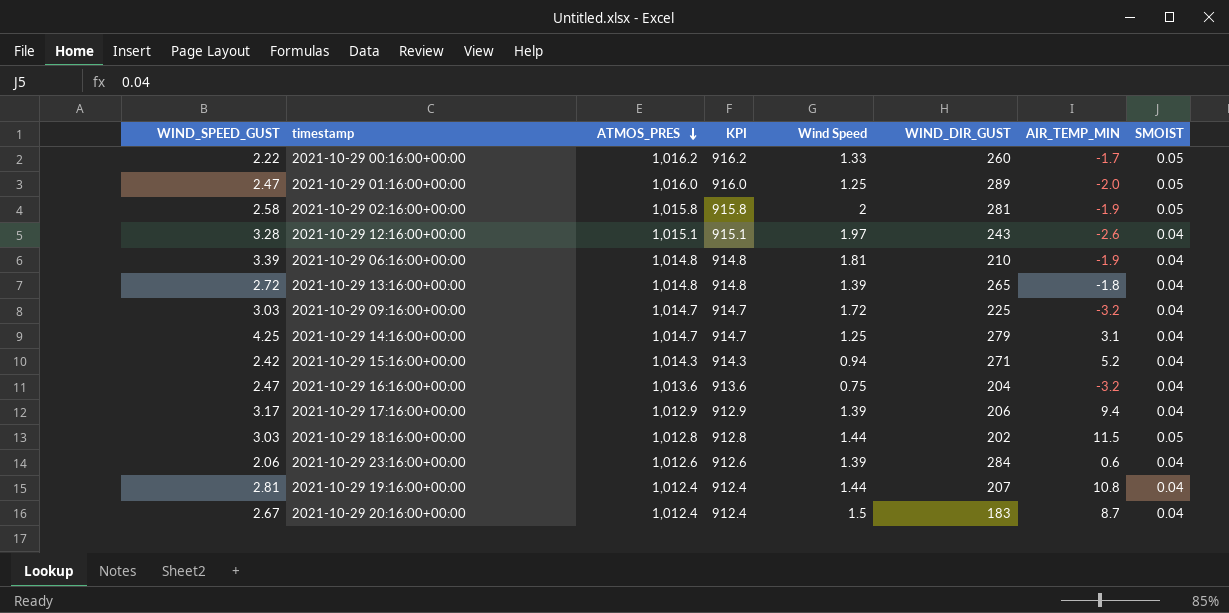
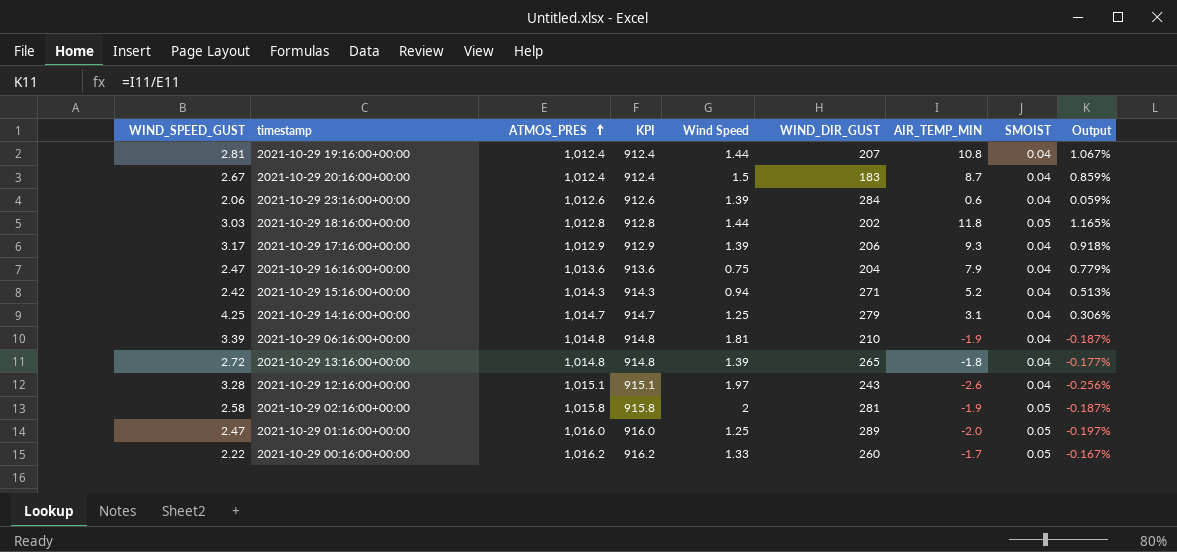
row order: ATMOS_PRES descending -> ATMOS_PRES ascending
column Output | formula: none -> [AIR_TEMP_MIN] / [ATMOS_PRES]
row 2021-10-29 09:16:00+00:00: 3.03 | 1,014.7 | 914.7 | 1.72 | 225 | -3.2 | 0.04 -> none
2021-10-29 18:16:00+00:00 | AIR_TEMP_MIN: 11.5 -> 11.8
2021-10-29 17:16:00+00:00 | AIR_TEMP_MIN: 9.4 -> 9.3
2021-10-29 16:16:00+00:00 | AIR_TEMP_MIN: -3.2 -> 7.9

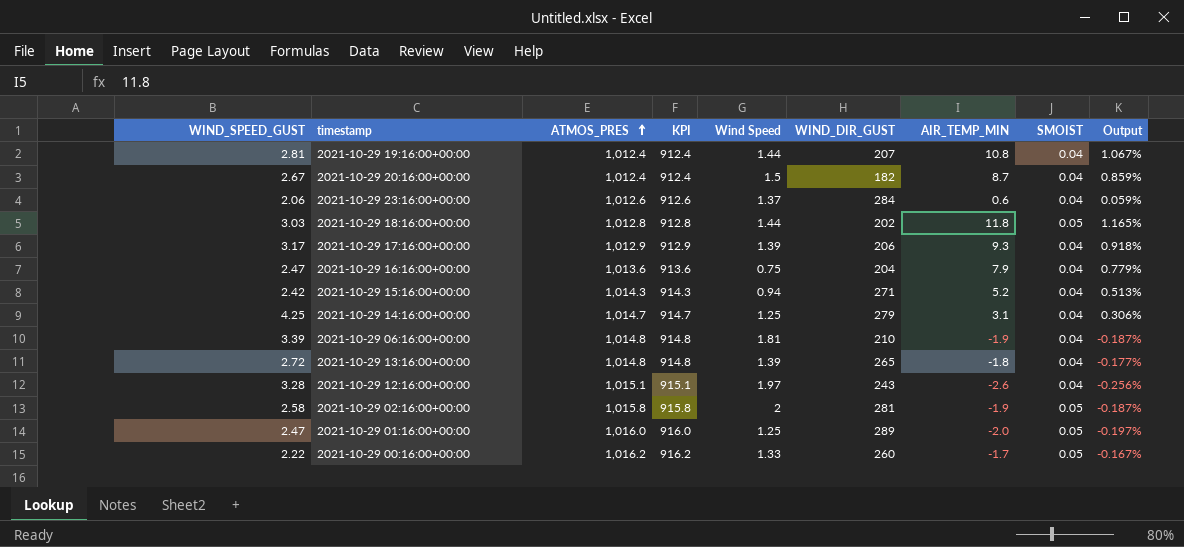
2021-10-29 20:16:00+00:00 | WIND_DIR_GUST: 183 -> 182
2021-10-29 23:16:00+00:00 | Wind Speed: 1.39 -> 1.37

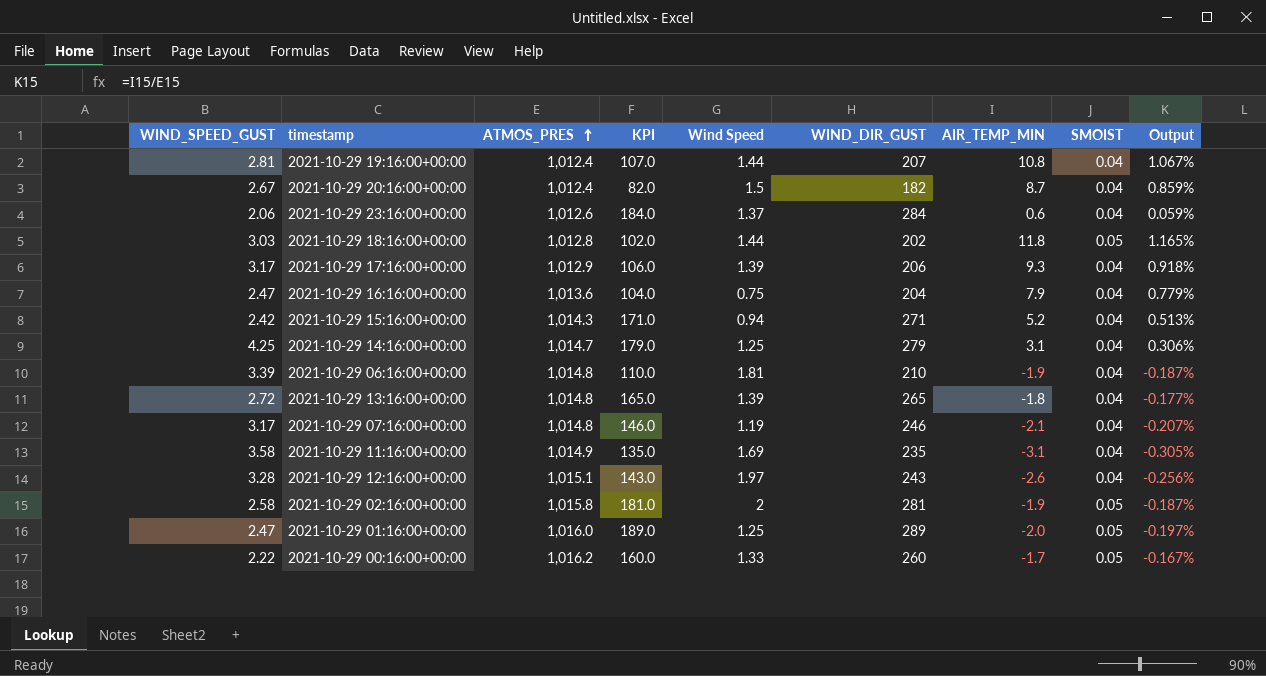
column KPI | formula: [ATMOS_PRES] - 100 -> [WIND_DIR_GUST] - 100
row 2021-10-29 07:16:00+00:00: none -> 3.17 | 1,014.8 | 146.0 | 1.19 | 246 | -2.1 | 0.04 | -0.207%
row 2021-10-29 11:16:00+00:00: none -> 3.58 | 1,014.9 | 135.0 | 1.69 | 235 | -3.1 | 0.04 | -0.305%

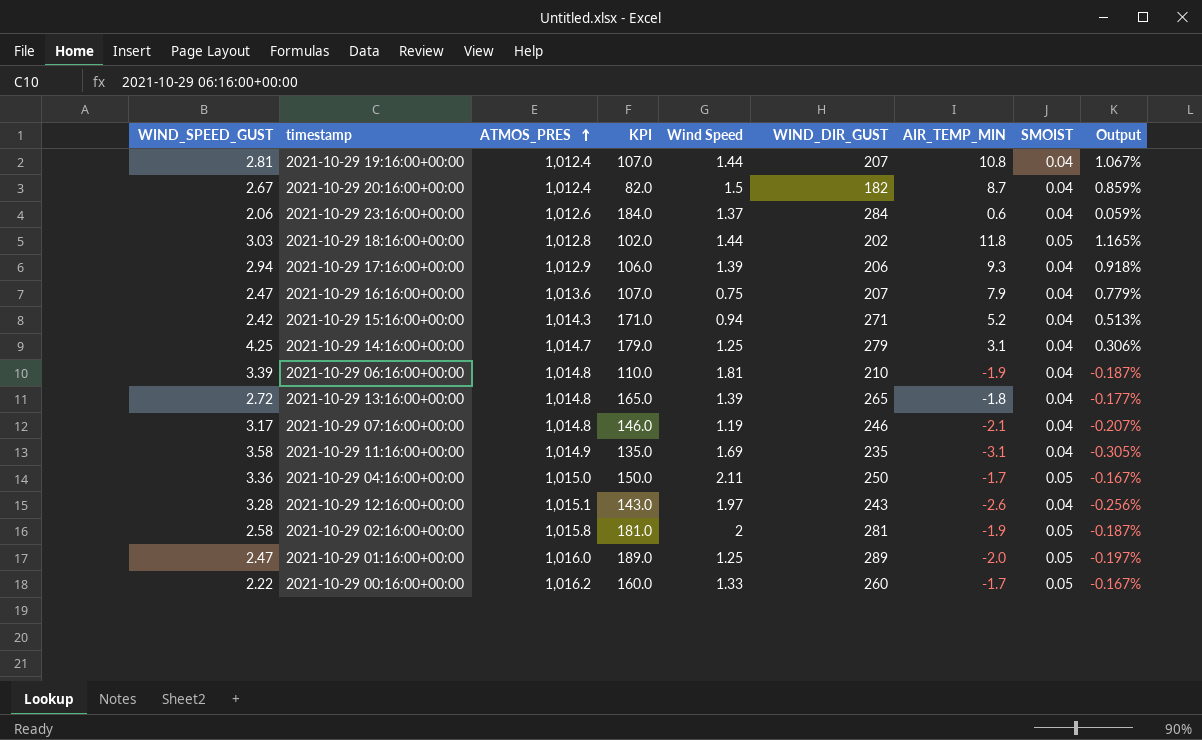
2021-10-29 17:16:00+00:00 | WIND_SPEED_GUST: 3.17 -> 2.94
2021-10-29 16:16:00+00:00 | KPI: 104.0 -> 107.0
2021-10-29 16:16:00+00:00 | WIND_DIR_GUST: 204 -> 207
row 2021-10-29 04:16:00+00:00: none -> 3.36 | 1,015.0 | 150.0 | 2.11 | 250 | -1.7 | 0.05 | -0.167%

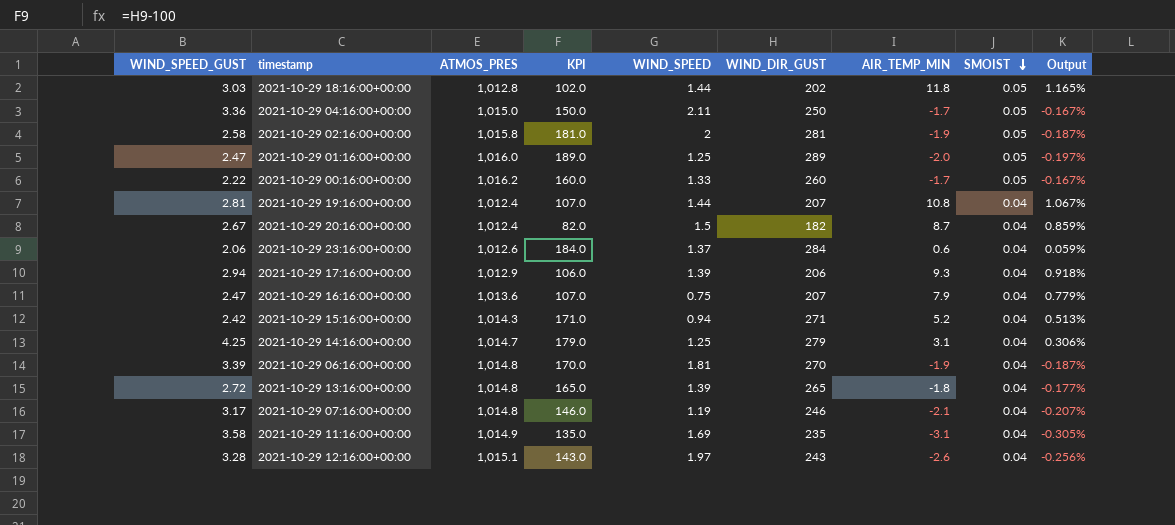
row order: ATMOS_PRES ascending -> SMOIST descending
column name: Wind Speed -> WIND_SPEED
2021-10-29 06:16:00+00:00 | KPI: 110.0 -> 170.0
2021-10-29 06:16:00+00:00 | WIND_DIR_GUST: 210 -> 270

